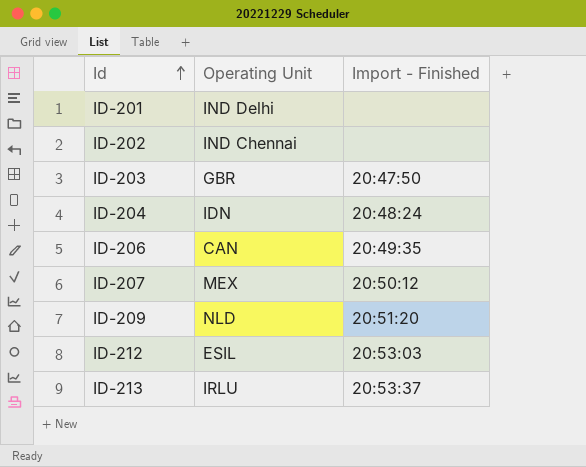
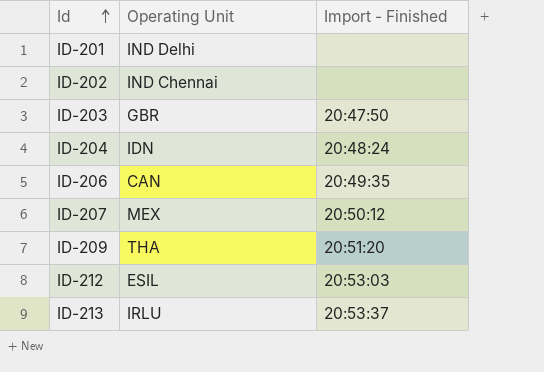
ID-209 | Operating Unit: NLD -> THA

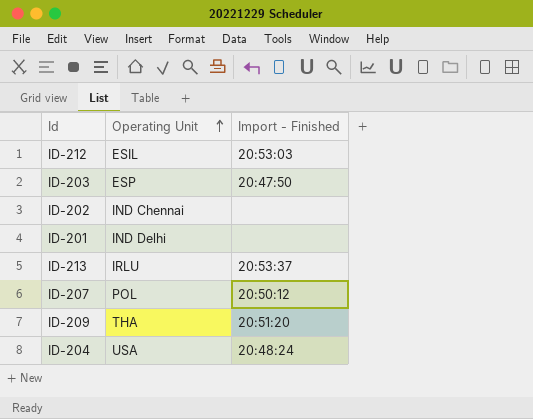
row order: Id ascending -> Operating Unit ascending
row ID-206: CAN | 20:49:35 -> none
ID-203 | Operating Unit: GBR -> ESP
ID-207 | Operating Unit: MEX -> POL
ID-204 | Operating Unit: IDN -> USA

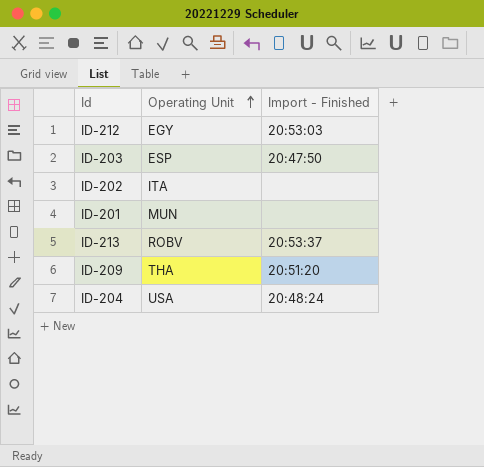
row ID-207: POL | 20:50:12 -> none
ID-212 | Operating Unit: ESIL -> EGY
ID-202 | Operating Unit: IND Chennai -> ITA
ID-201 | Operating Unit: IND Delhi -> MUN
ID-213 | Operating Unit: IRLU -> ROBV

